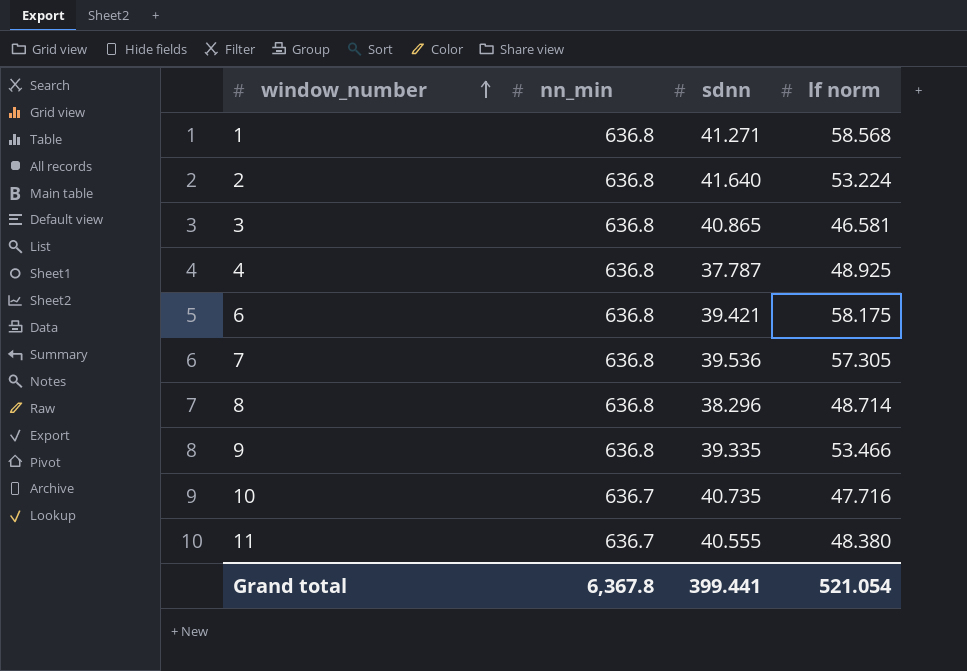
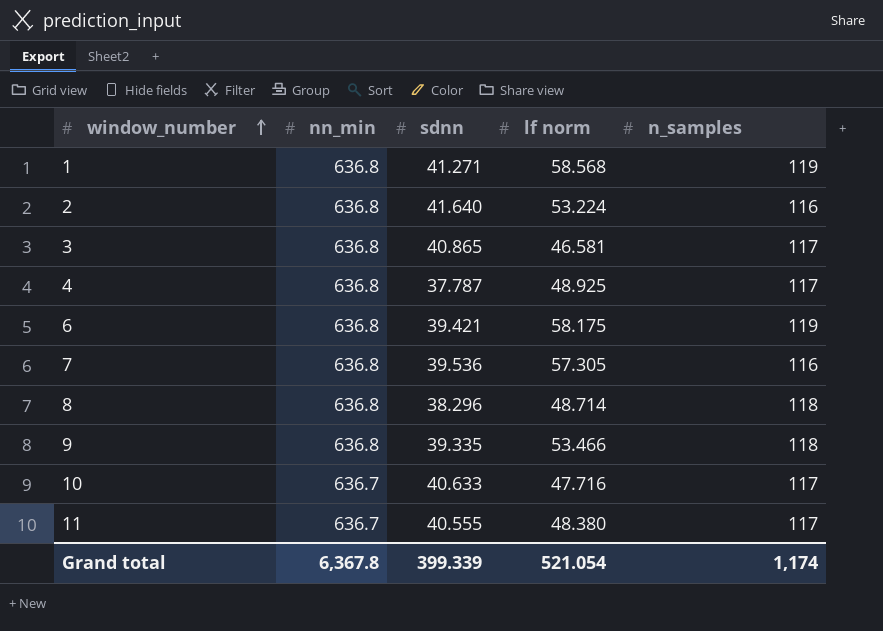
column n_samples | position: none -> 5
10 | sdnn: 40.735 -> 40.633
Grand total | sdnn: 399.441 -> 399.339

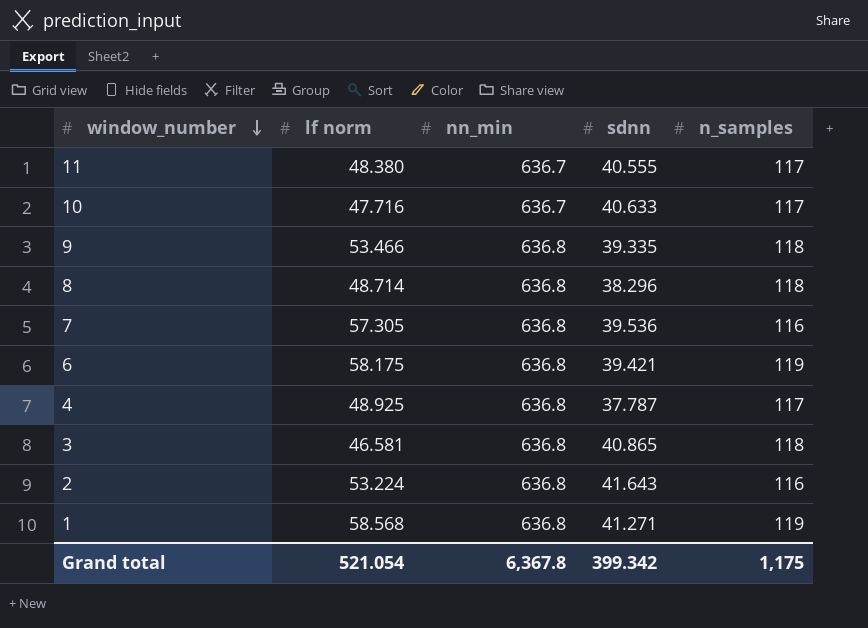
row order: window_number ascending -> window_number descending
column lf norm | position: 4 -> 2
3 | n_samples: 117 -> 118
2 | sdnn: 41.640 -> 41.643
Grand total | sdnn: 399.339 -> 399.342
Grand total | n_samples: 1,174 -> 1,175

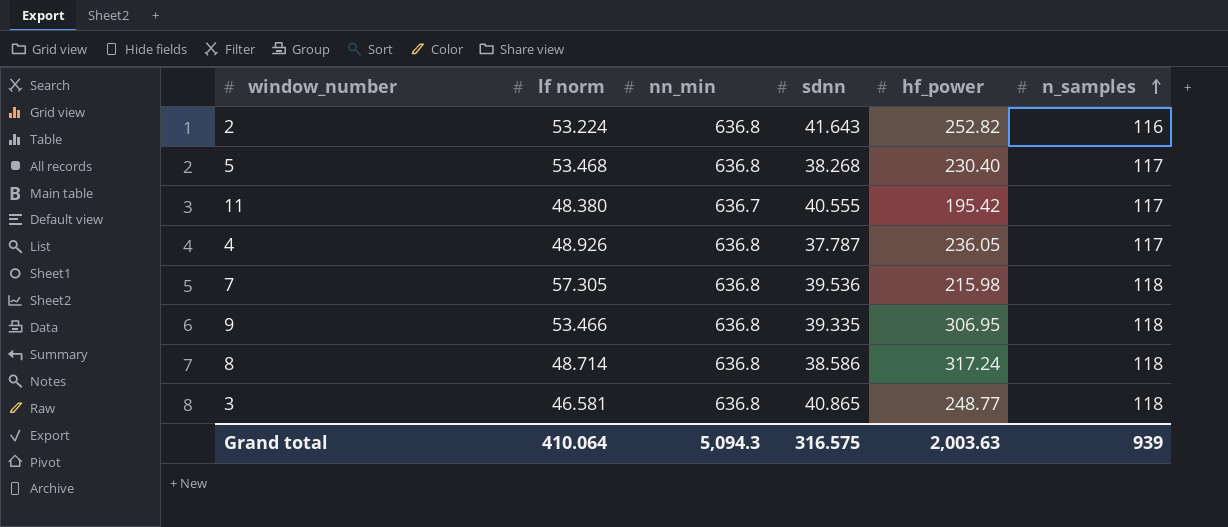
row order: window_number descending -> n_samples ascending
column hf_power | position: none -> 5
row 10: 47.716 | 636.7 | 40.633 | 117 -> none
row 6: 58.175 | 636.8 | 39.421 | 119 -> none
row 1: 58.568 | 636.8 | 41.271 | 119 -> none
row 5: none -> 53.468 | 636.8 | 38.268 | 230.40 | 117
4 | lf norm: 48.925 -> 48.926
7 | n_samples: 116 -> 118
8 | sdnn: 38.296 -> 38.586
Grand total | lf norm: 521.054 -> 410.064
Grand total | nn_min: 6,367.8 -> 5,094.3
Grand total | sdnn: 399.342 -> 316.575
Grand total | n_samples: 1,175 -> 939

